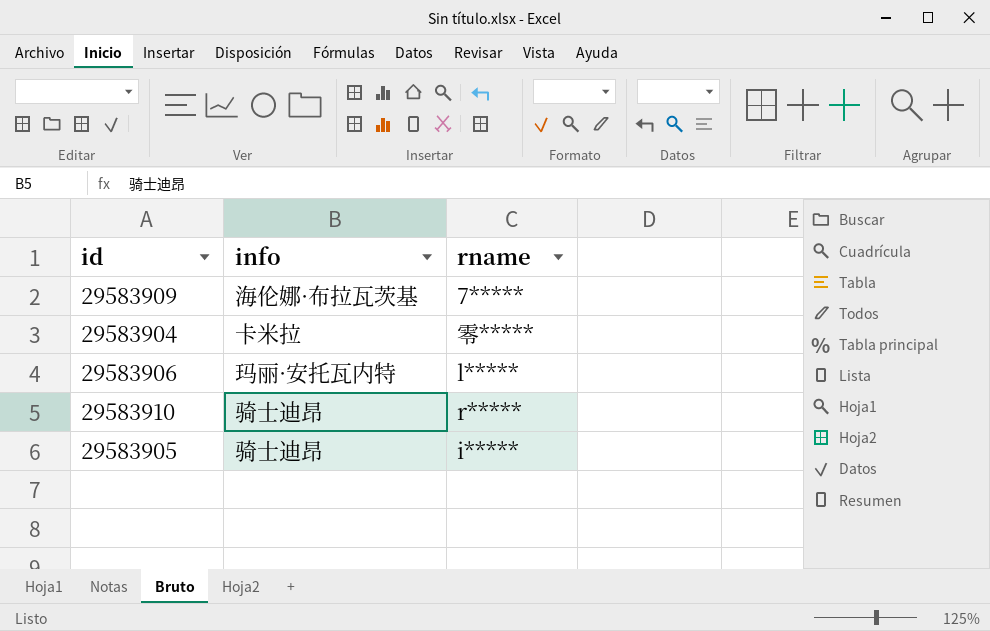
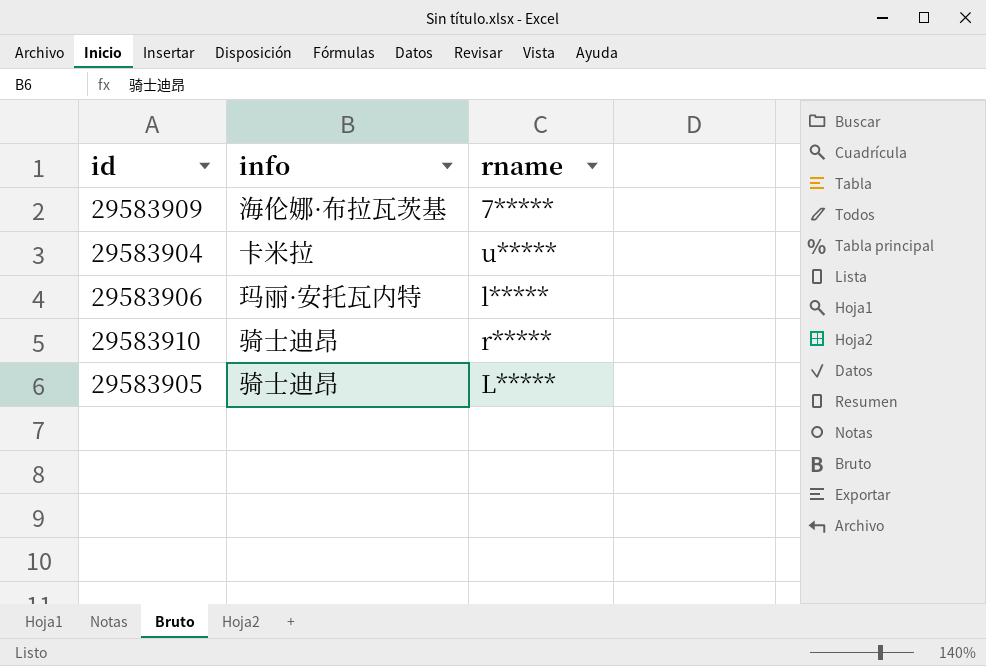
29583904 | rname: 零***** -> u*****
29583905 | rname: i***** -> L*****

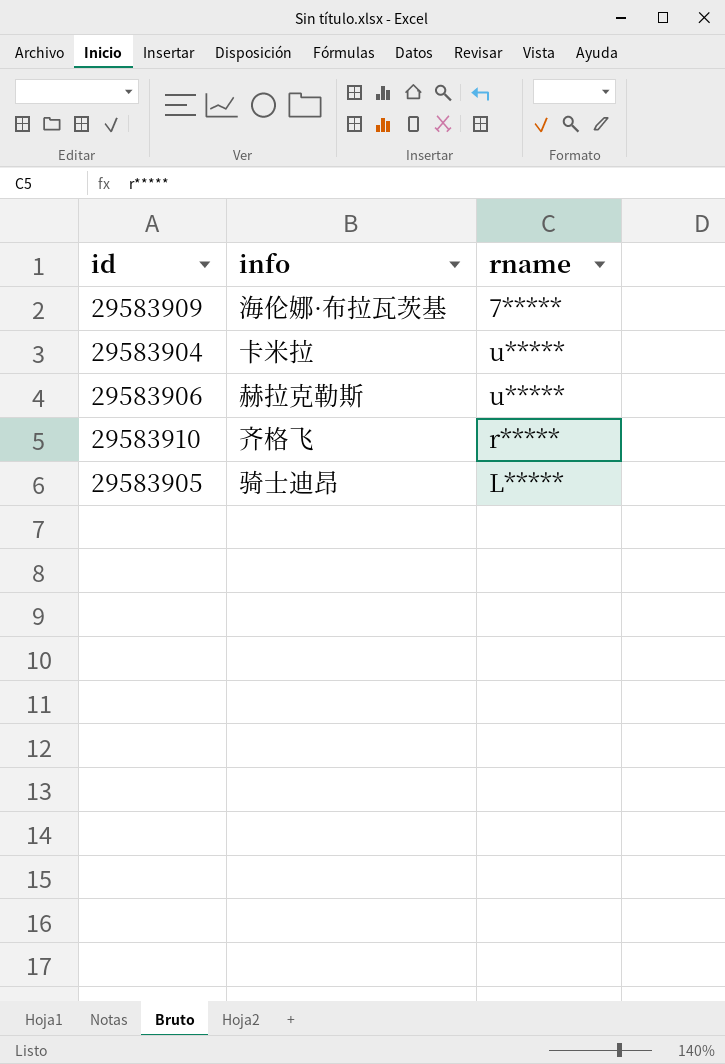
29583906 | info: 玛丽·安托瓦内特 -> 赫拉克勒斯
29583906 | rname: l***** -> u*****
29583910 | info: 骑士迪昂 -> 齐格飞

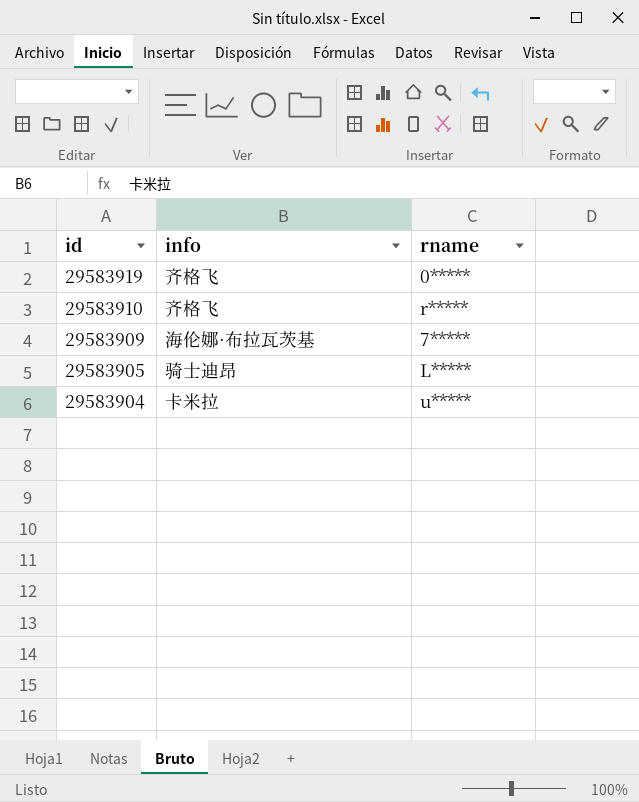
row order: none -> id descending
row 29583906: 赫拉克勒斯 | u***** -> none
row 29583919: none -> 齐格飞 | 0*****

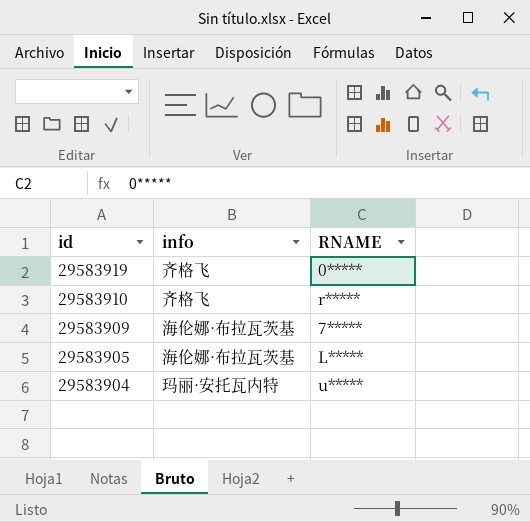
column name: rname -> RNAME
29583905 | info: 骑士迪昂 -> 海伦娜·布拉瓦茨基
29583904 | info: 卡米拉 -> 玛丽·安托瓦内特

